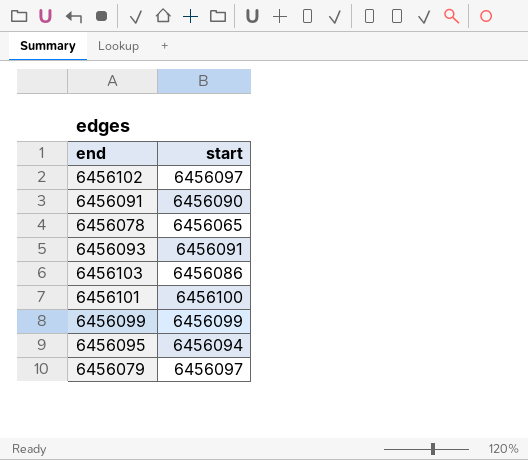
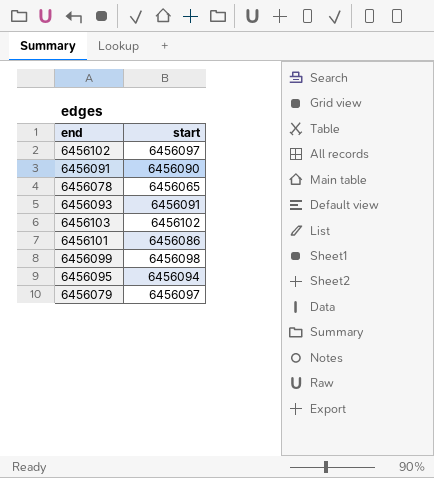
6456103 | start: 6456086 -> 6456102
6456101 | start: 6456100 -> 6456086
6456099 | start: 6456099 -> 6456098

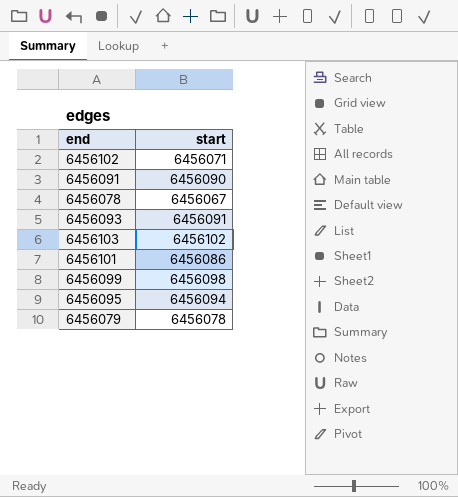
6456102 | start: 6456097 -> 6456071
6456078 | start: 6456065 -> 6456067
6456079 | start: 6456097 -> 6456078

